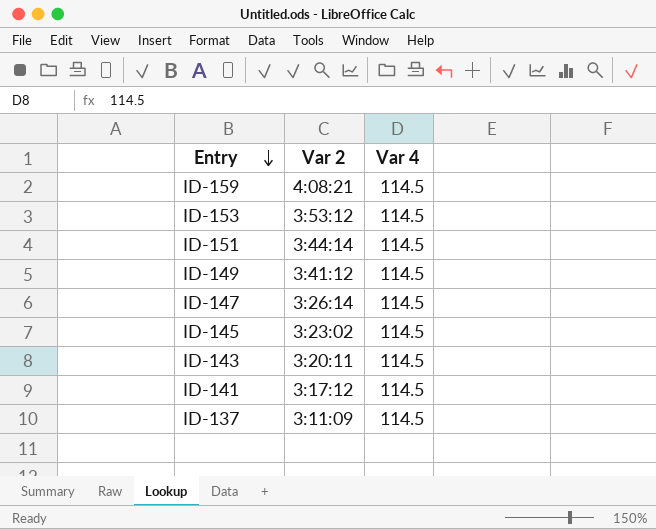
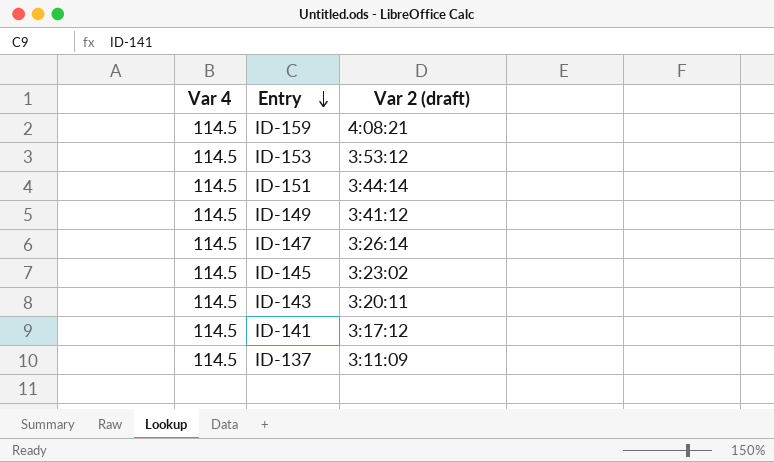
column Var 4 | position: 3 -> 1
column name: Var 2 -> Var 2 (draft)

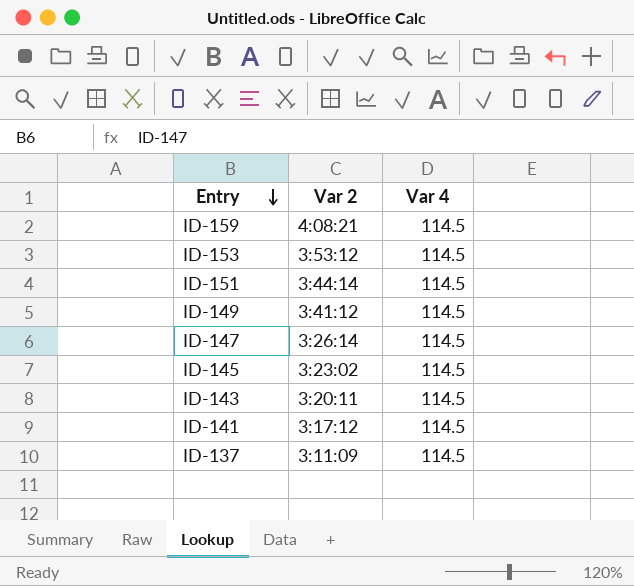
column name: Var 2 (draft) -> Var 2
column Var 4 | position: 1 -> 3

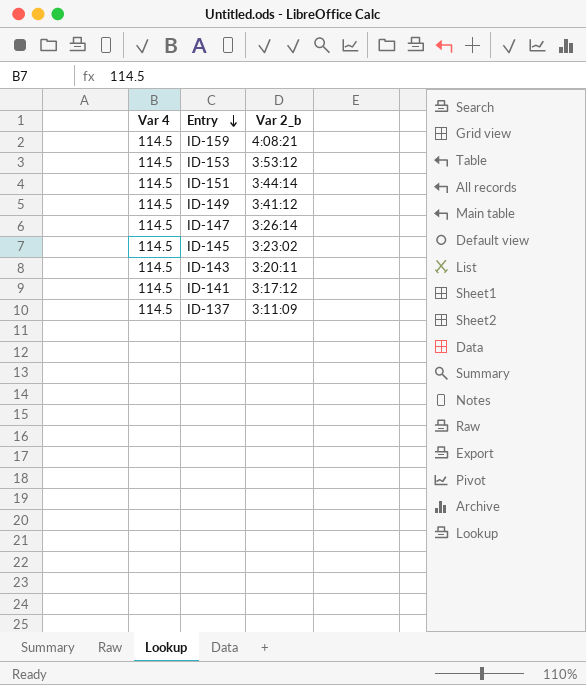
column Var 4 | position: 3 -> 1
column name: Var 2 -> Var 2_b

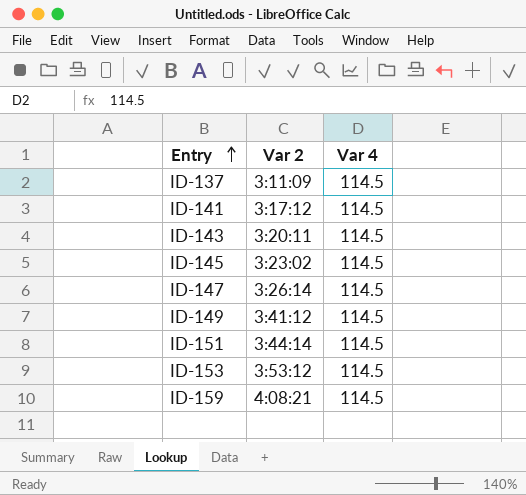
row order: Entry descending -> Entry ascending
column name: Var 2_b -> Var 2
column Var 4 | position: 1 -> 3

